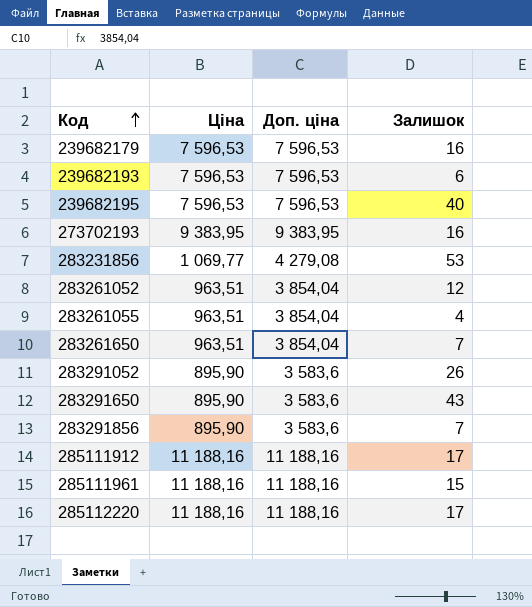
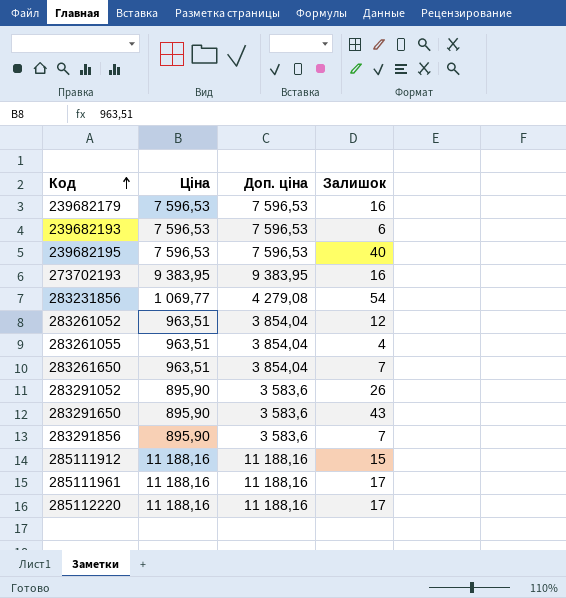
283231856 | Залишок: 53 -> 54
285111912 | Залишок: 17 -> 15
285111961 | Залишок: 15 -> 17

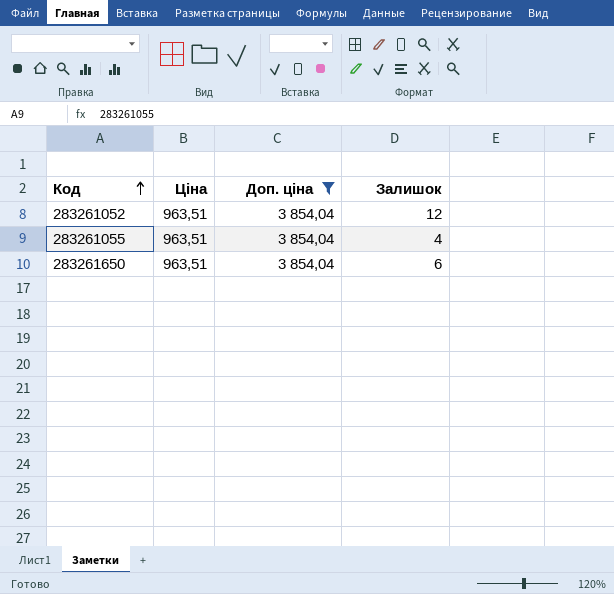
filter: none -> Доп. ціна = 3 854,04
283261650 | Залишок: 7 -> 6

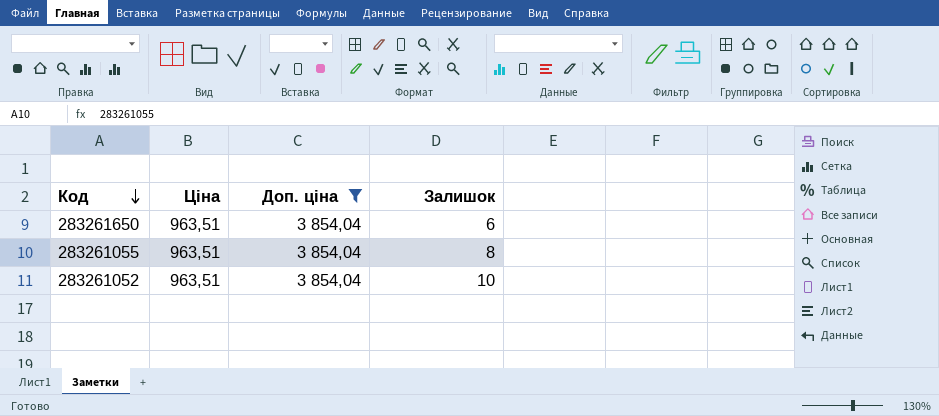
row order: Код ascending -> Код descending
283261055 | Залишок: 4 -> 8
283261052 | Залишок: 12 -> 10

